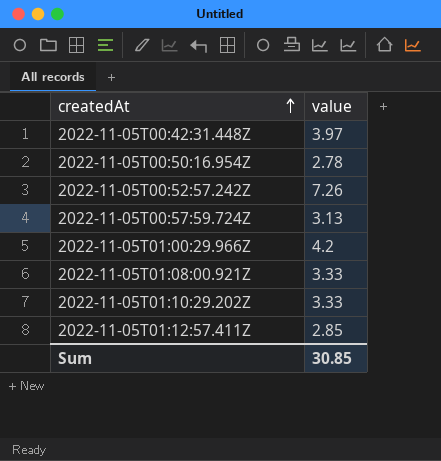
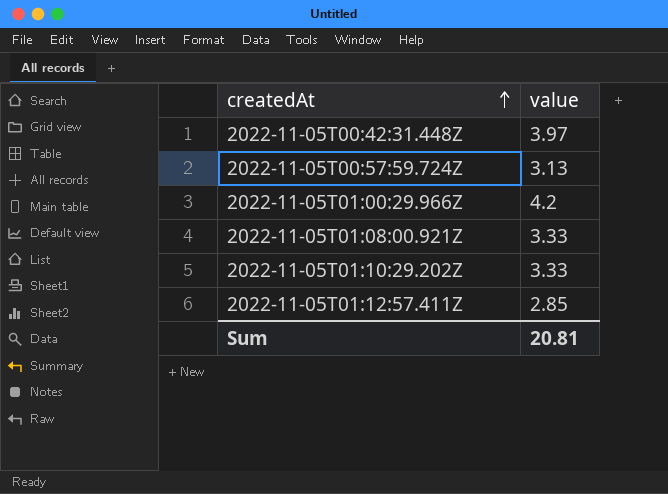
row 2022-11-05T00:50:16.954Z: 2.78 -> none
row 2022-11-05T00:52:57.242Z: 7.26 -> none
Sum | value: 30.85 -> 20.81

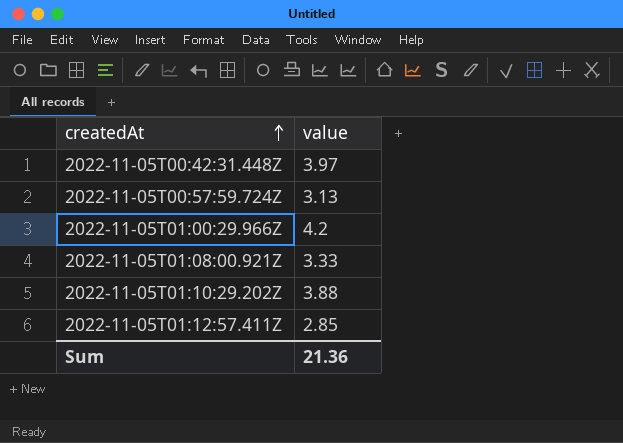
2022-11-05T01:10:29.202Z | value: 3.33 -> 3.88
Sum | value: 20.81 -> 21.36

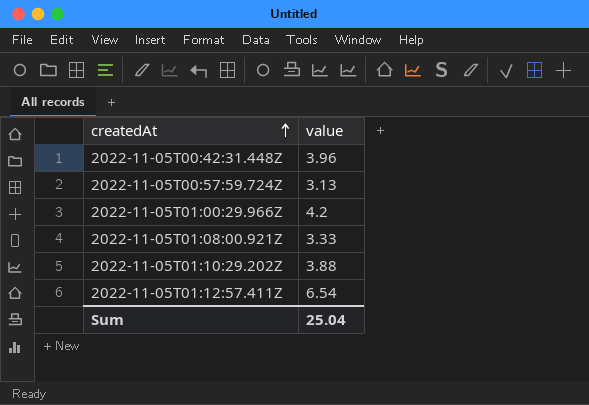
2022-11-05T00:42:31.448Z | value: 3.97 -> 3.96
2022-11-05T01:12:57.411Z | value: 2.85 -> 6.54
Sum | value: 21.36 -> 25.04

